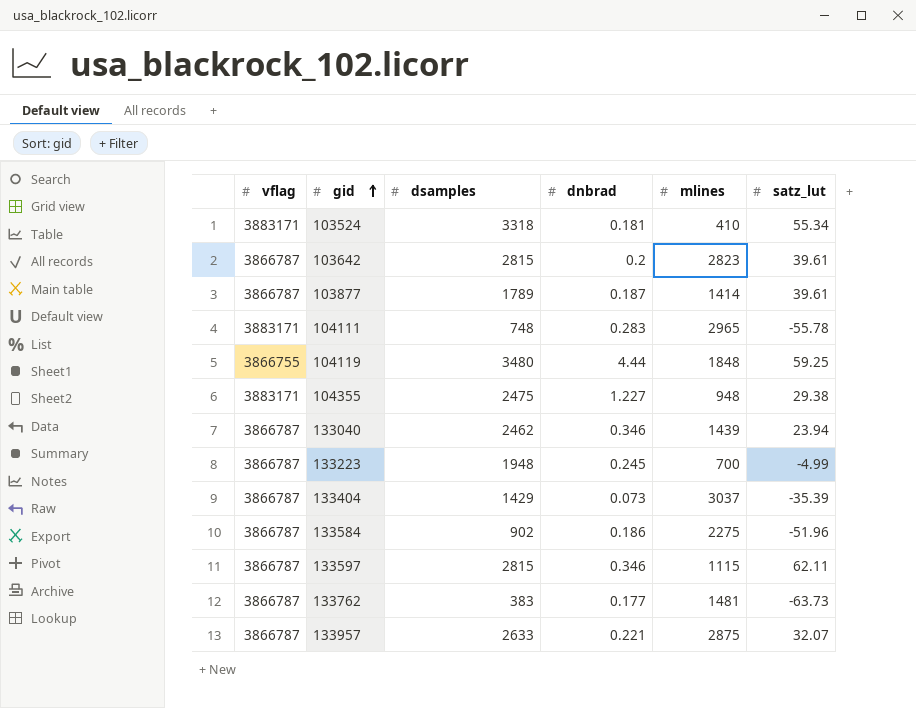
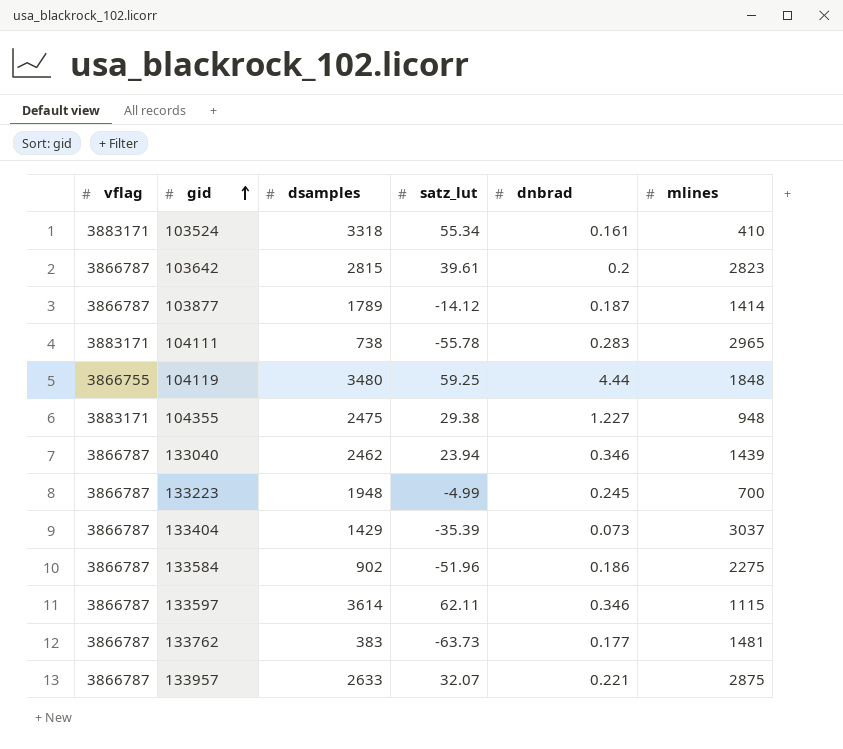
column satz_lut | position: 6 -> 4
103524 | dnbrad: 0.181 -> 0.161
103877 | satz_lut: 39.61 -> -14.12
104111 | dsamples: 748 -> 738
133597 | dsamples: 2815 -> 3614

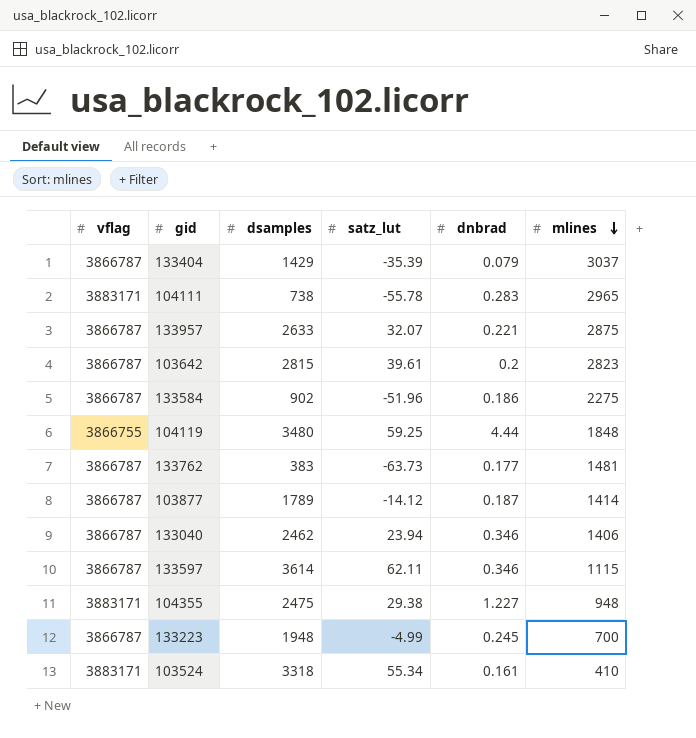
row order: gid ascending -> mlines descending
133404 | dnbrad: 0.073 -> 0.079
133040 | mlines: 1439 -> 1406

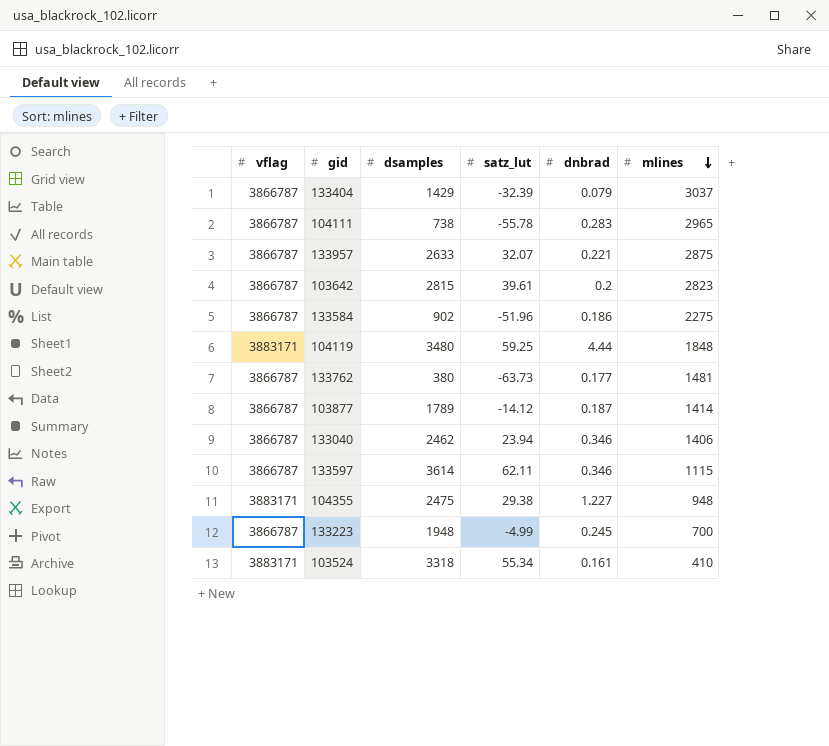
133404 | satz_lut: -35.39 -> -32.39
104111 | vflag: 3883171 -> 3866787
104119 | vflag: 3866755 -> 3883171
133762 | dsamples: 383 -> 380

